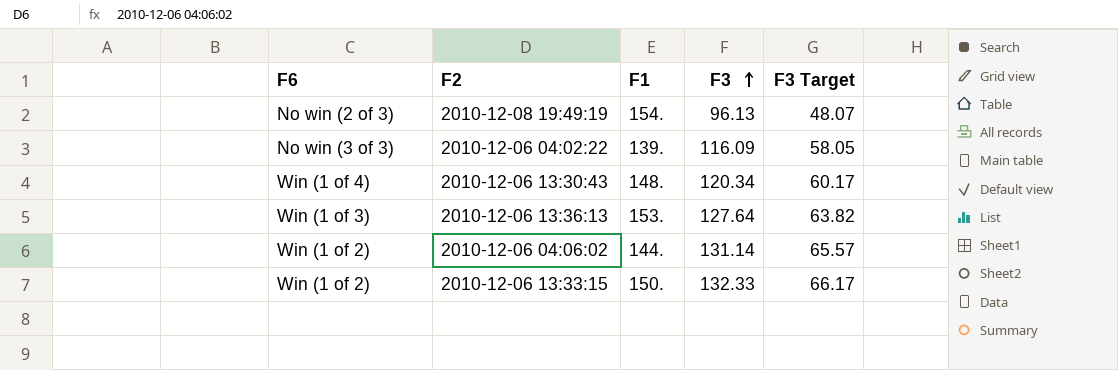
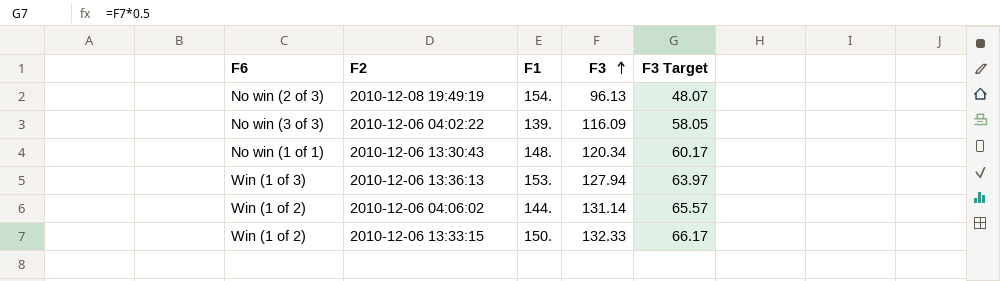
2010-12-06 13:30:43 | F6: Win (1 of 4) -> No win (1 of 1)
2010-12-06 13:36:13 | F3: 127.64 -> 127.94
2010-12-06 13:36:13 | F3 Target: 63.82 -> 63.97

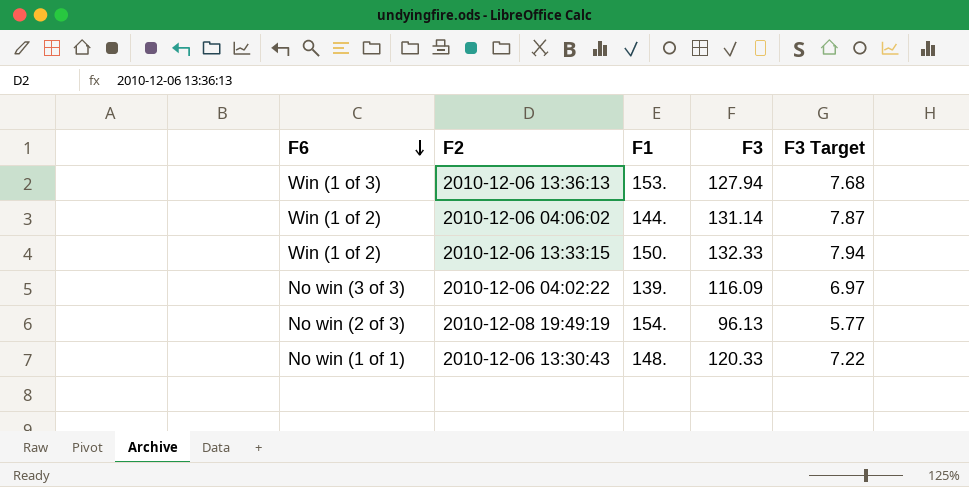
row order: F3 ascending -> F6 descending
column F3 Target | formula: [F3] * 0.5 -> [F3] * 0.06
2010-12-06 13:30:43 | F3: 120.34 -> 120.33

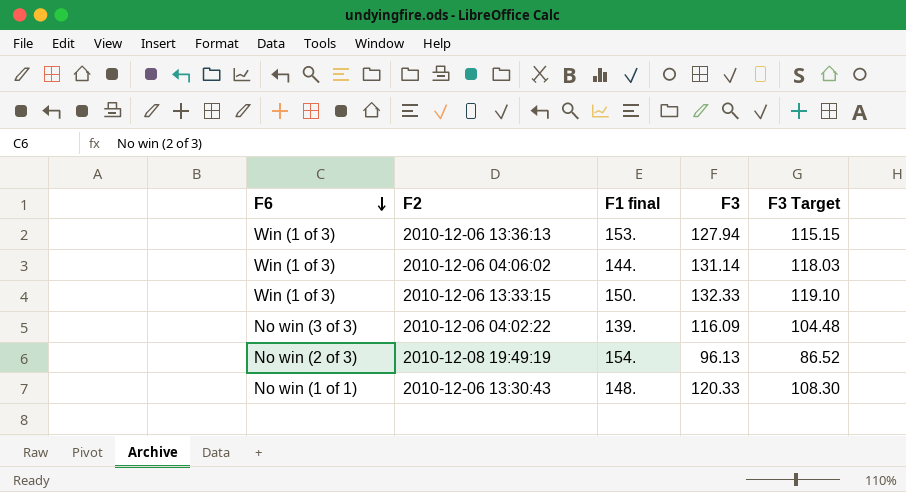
column name: F1 -> F1 final
column F3 Target | formula: [F3] * 0.06 -> [F3] * 0.9
2010-12-06 04:06:02 | F6: Win (1 of 2) -> Win (1 of 3)
2010-12-06 13:33:15 | F6: Win (1 of 2) -> Win (1 of 3)

